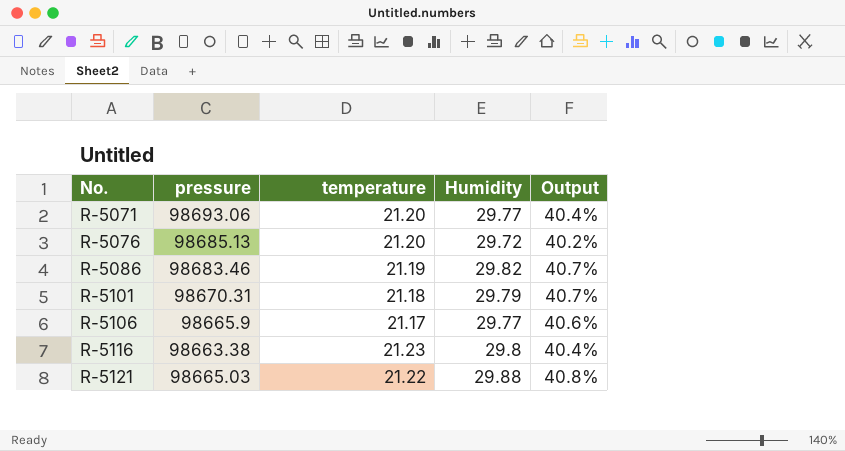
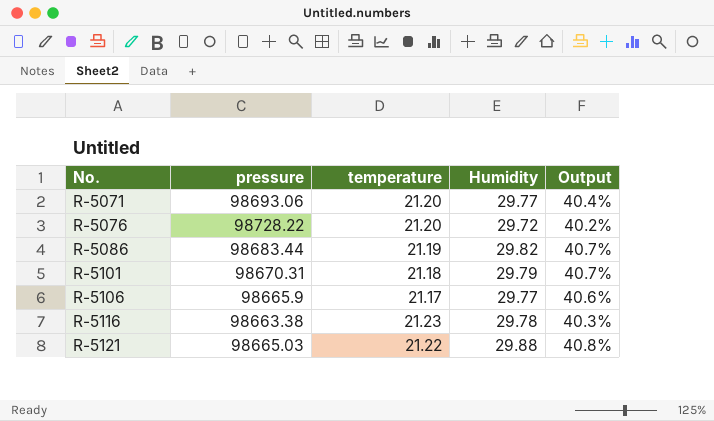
R-5076 | pressure: 98685.13 -> 98728.22
R-5086 | pressure: 98683.46 -> 98683.44
R-5116 | Humidity: 29.8 -> 29.78
R-5116 | Output: 40.4% -> 40.3%

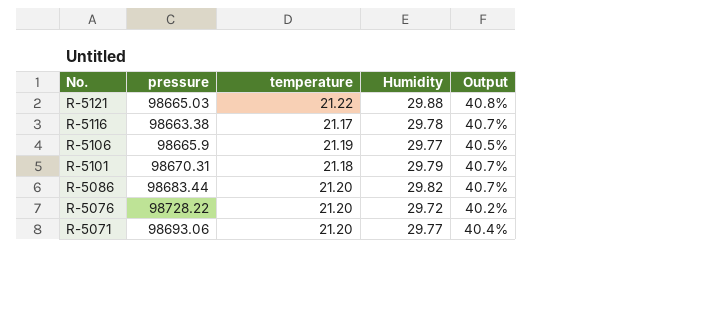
row order: No. ascending -> No. descending
R-5116 | temperature: 21.23 -> 21.17
R-5116 | Output: 40.3% -> 40.7%
R-5106 | temperature: 21.17 -> 21.19
R-5106 | Output: 40.6% -> 40.5%
R-5086 | temperature: 21.19 -> 21.20

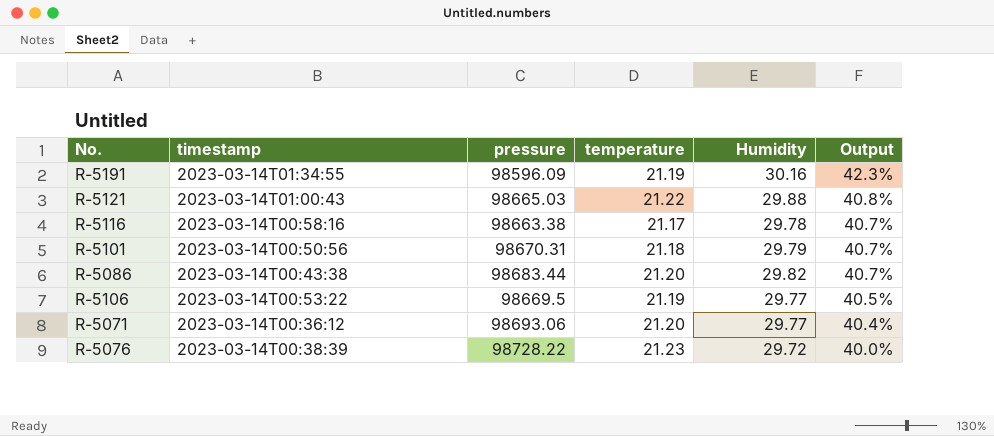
row order: No. descending -> Output descending
column timestamp | position: none -> 2
row R-5191: none -> 2023-03-14T01:34:55 | 98596.09 | 21.19 | 30.16 | 42.3%
R-5106 | pressure: 98665.9 -> 98669.5
R-5076 | temperature: 21.20 -> 21.23
R-5076 | Output: 40.2% -> 40.0%

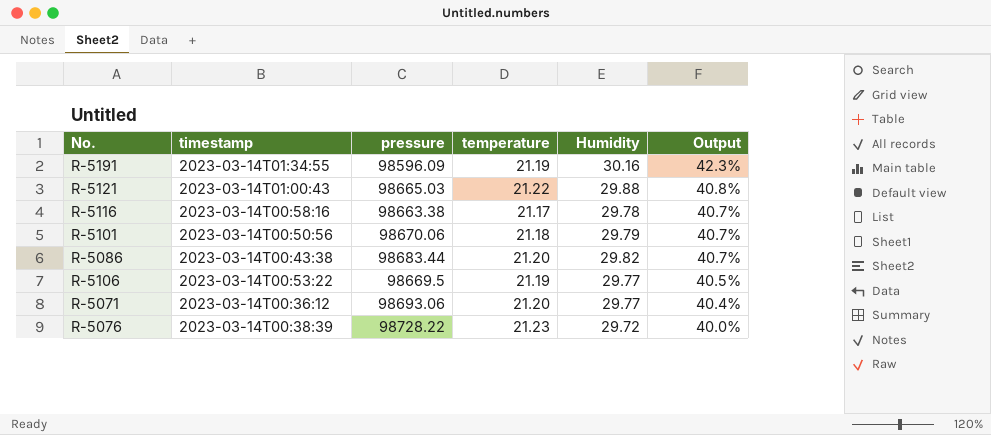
R-5101 | pressure: 98670.31 -> 98670.06

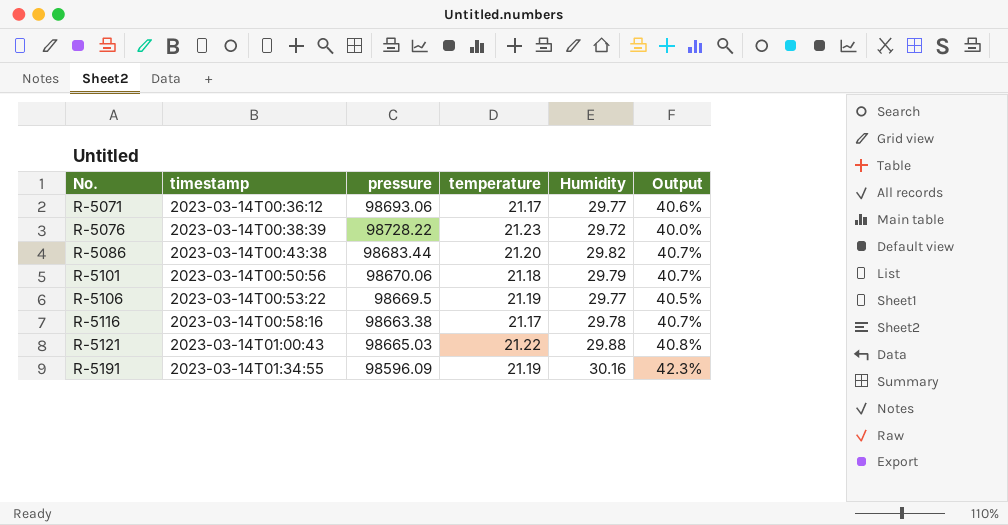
row order: Output descending -> No. ascending
R-5071 | temperature: 21.20 -> 21.17
R-5071 | Output: 40.4% -> 40.6%

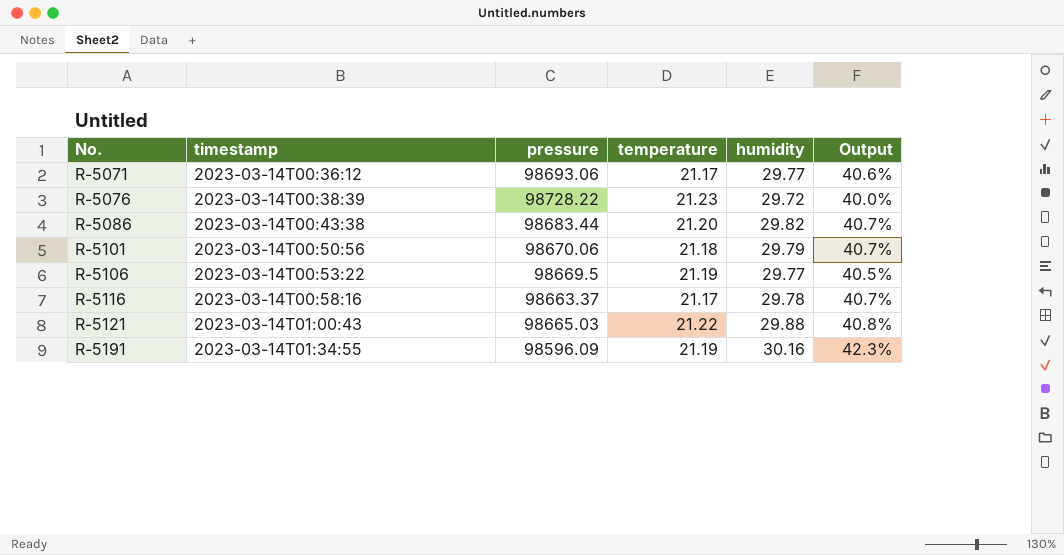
column name: Humidity -> humidity
R-5116 | pressure: 98663.38 -> 98663.37

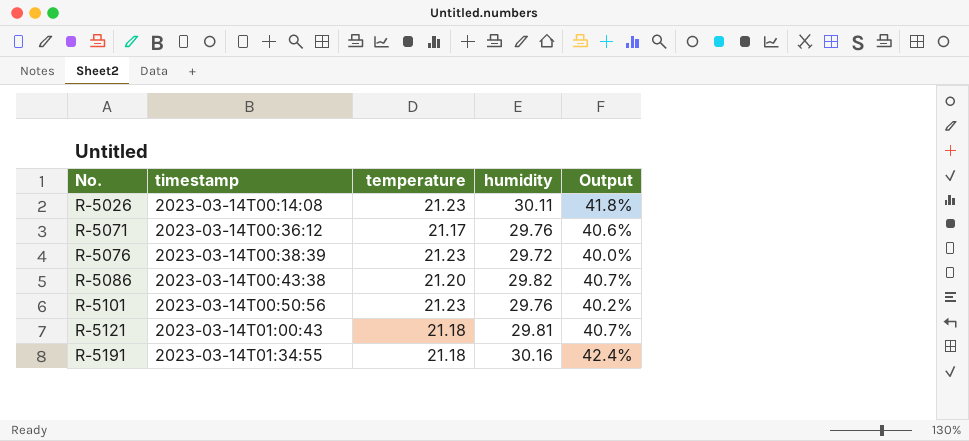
column pressure | position: 3 -> none
row R-5106: 2023-03-14T00:53:22 | 98669.5 | 21.19 | 29.77 | 40.5% -> none
row R-5116: 2023-03-14T00:58:16 | 98663.37 | 21.17 | 29.78 | 40.7% -> none
row R-5026: none -> 2023-03-14T00:14:08 | 21.23 | 30.11 | 41.8%
R-5071 | humidity: 29.77 -> 29.76
R-5101 | temperature: 21.18 -> 21.23
R-5101 | humidity: 29.79 -> 29.76
R-5101 | Output: 40.7% -> 40.2%
R-5121 | temperature: 21.22 -> 21.18
R-5121 | humidity: 29.88 -> 29.81
R-5121 | Output: 40.8% -> 40.7%
R-5191 | temperature: 21.19 -> 21.18
R-5191 | Output: 42.3% -> 42.4%

